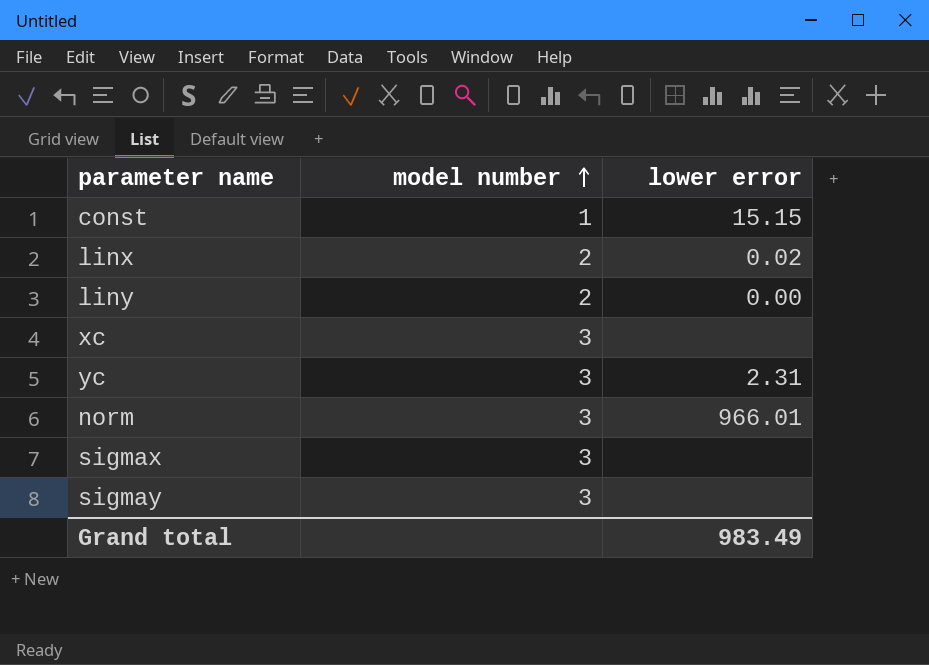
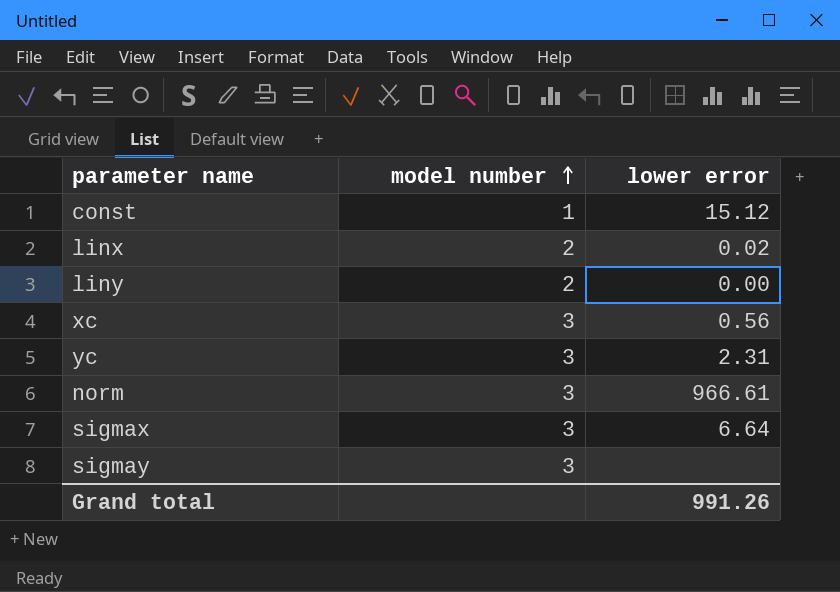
const | lower error: 15.15 -> 15.12
xc | lower error: none -> 0.56
norm | lower error: 966.01 -> 966.61
sigmax | lower error: none -> 6.64
Grand total | lower error: 983.49 -> 991.26

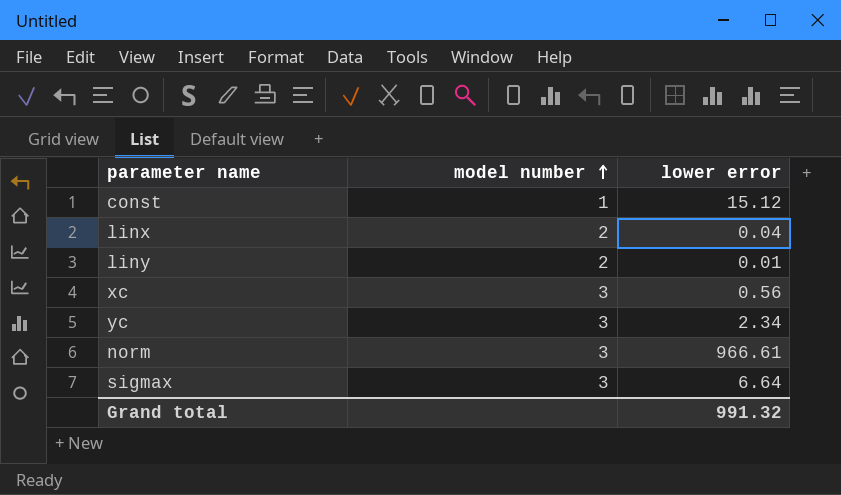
row sigmay: 3 | none -> none
linx | lower error: 0.02 -> 0.04
liny | lower error: 0.00 -> 0.01
yc | lower error: 2.31 -> 2.34
Grand total | lower error: 991.26 -> 991.32

